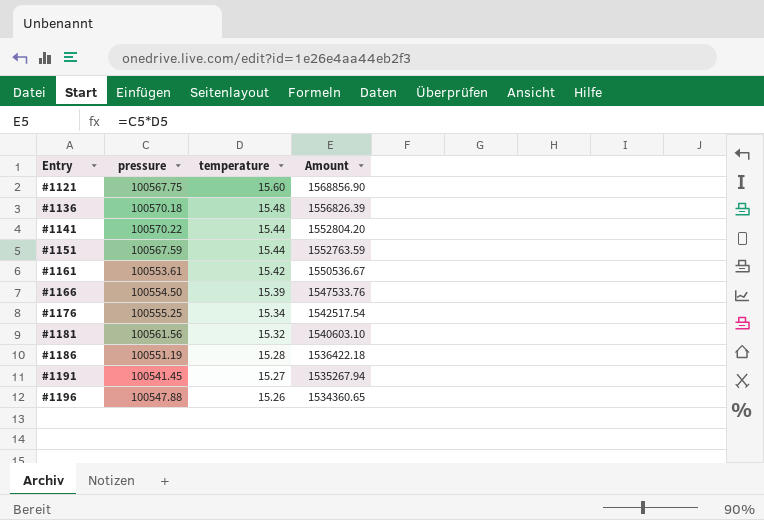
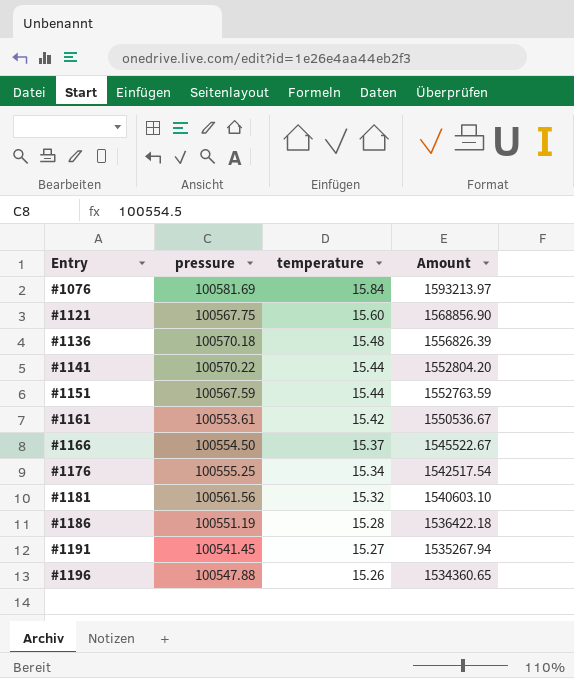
row #1076: none -> 100581.69 | 15.84 | 1593213.97
#1166 | temperature: 15.39 -> 15.37
#1166 | Amount: 1547533.76 -> 1545522.67

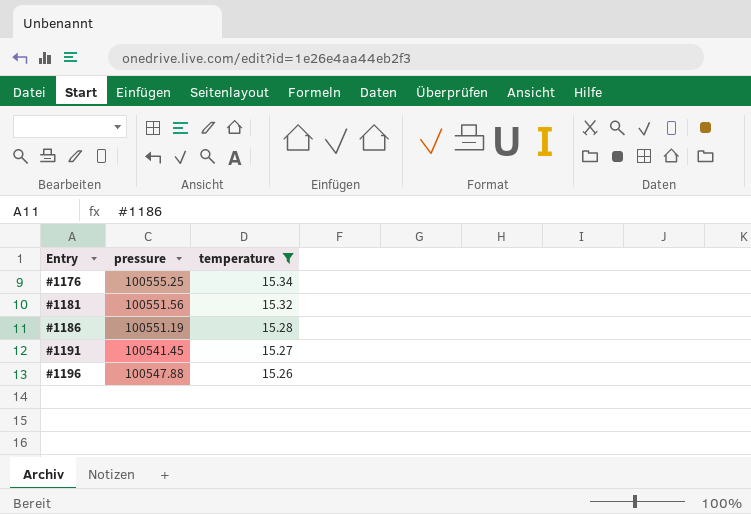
filter: none -> temperature <= 15.34
column Amount | formula: [pressure] * [temperature] -> none
#1181 | pressure: 100561.56 -> 100551.56

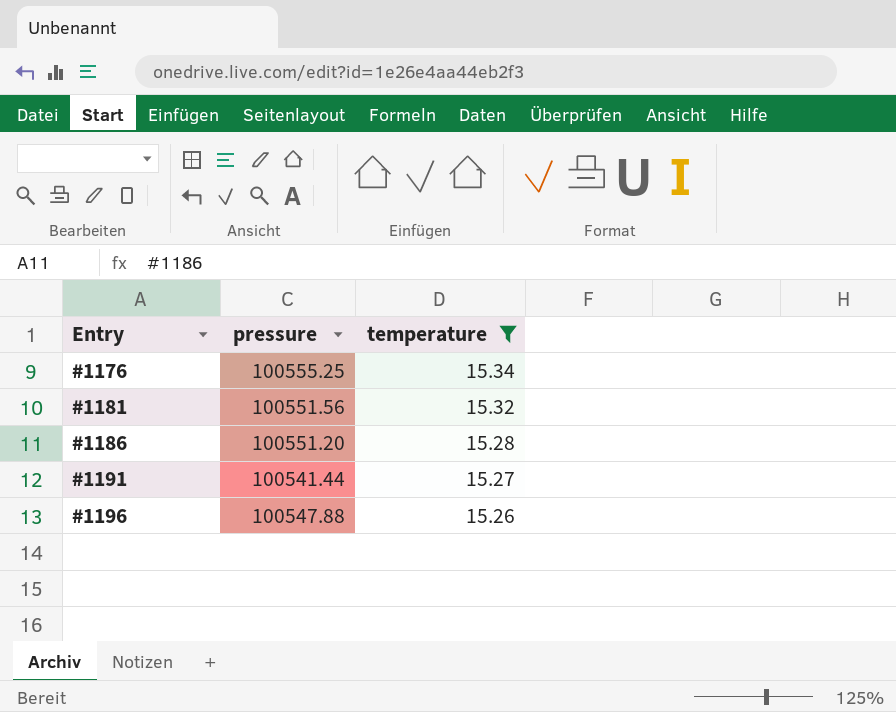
#1186 | pressure: 100551.19 -> 100551.20
#1191 | pressure: 100541.45 -> 100541.44

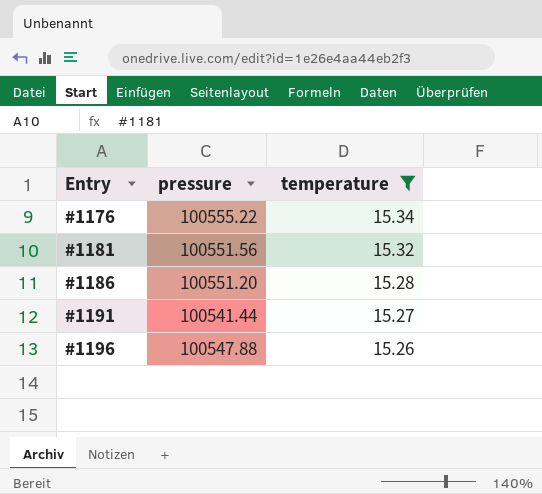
#1176 | pressure: 100555.25 -> 100555.22

